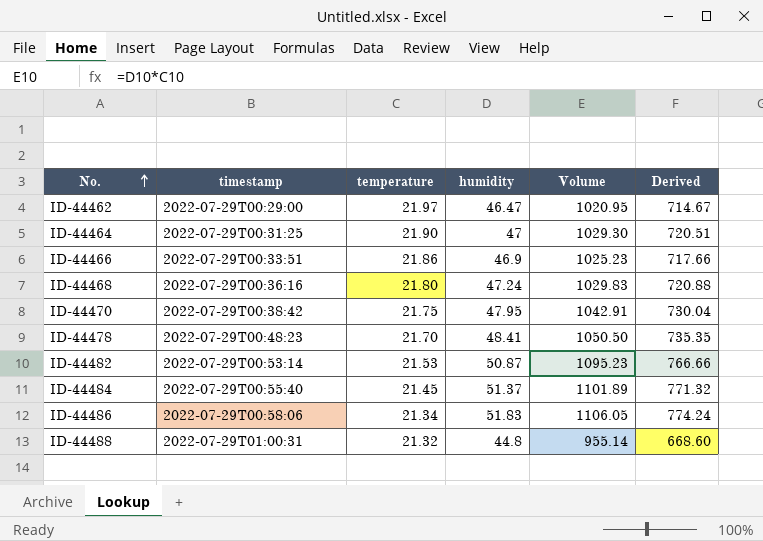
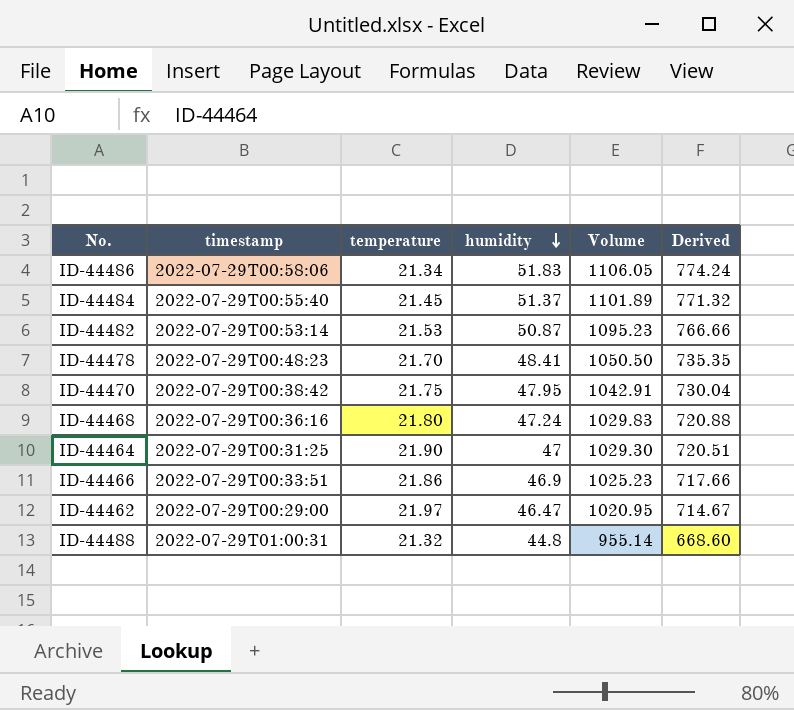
row order: No. ascending -> humidity descending

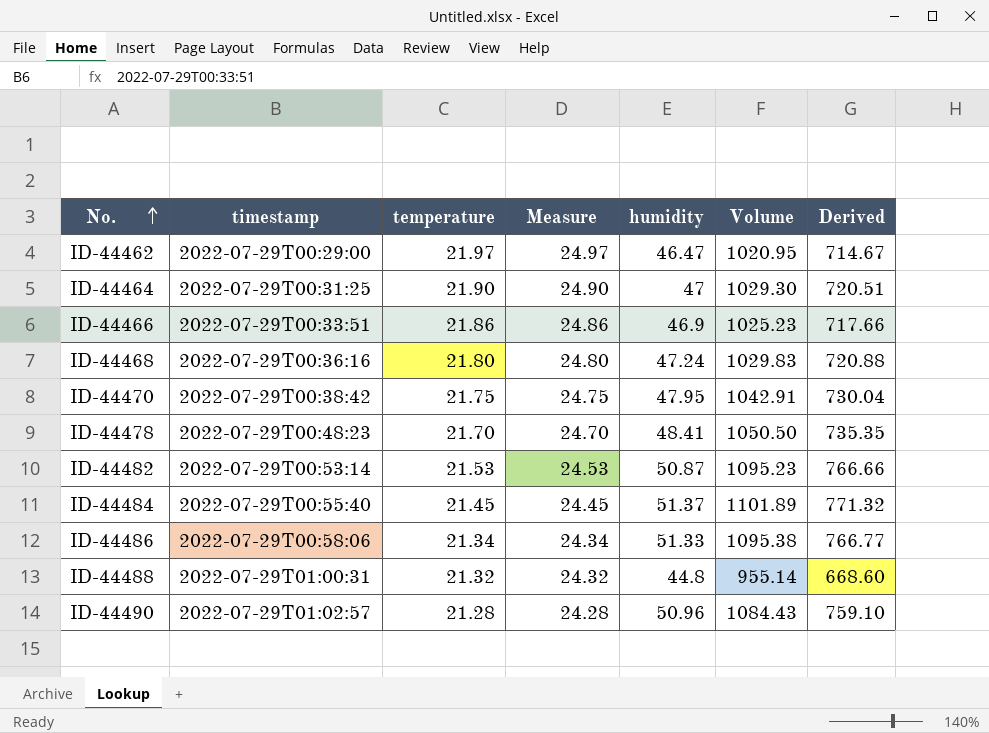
row order: humidity descending -> No. ascending
column Measure | formula: none -> [temperature] + 3
ID-44486 | humidity: 51.83 -> 51.33
ID-44486 | Volume: 1106.05 -> 1095.38
ID-44486 | Derived: 774.24 -> 766.77
row ID-44490: none -> 2022-07-29T01:02:57 | 21.28 | 24.28 | 50.96 | 1084.43 | 759.10

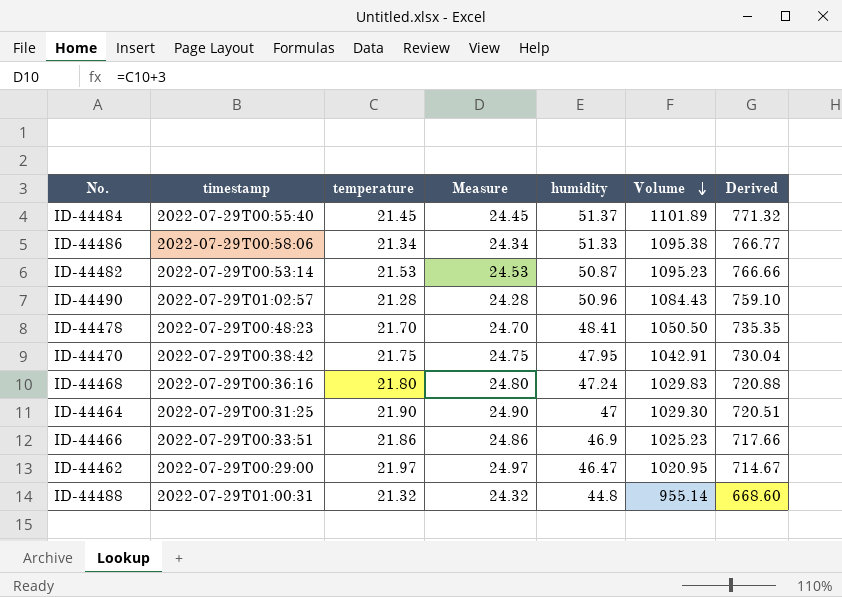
row order: No. ascending -> Volume descending

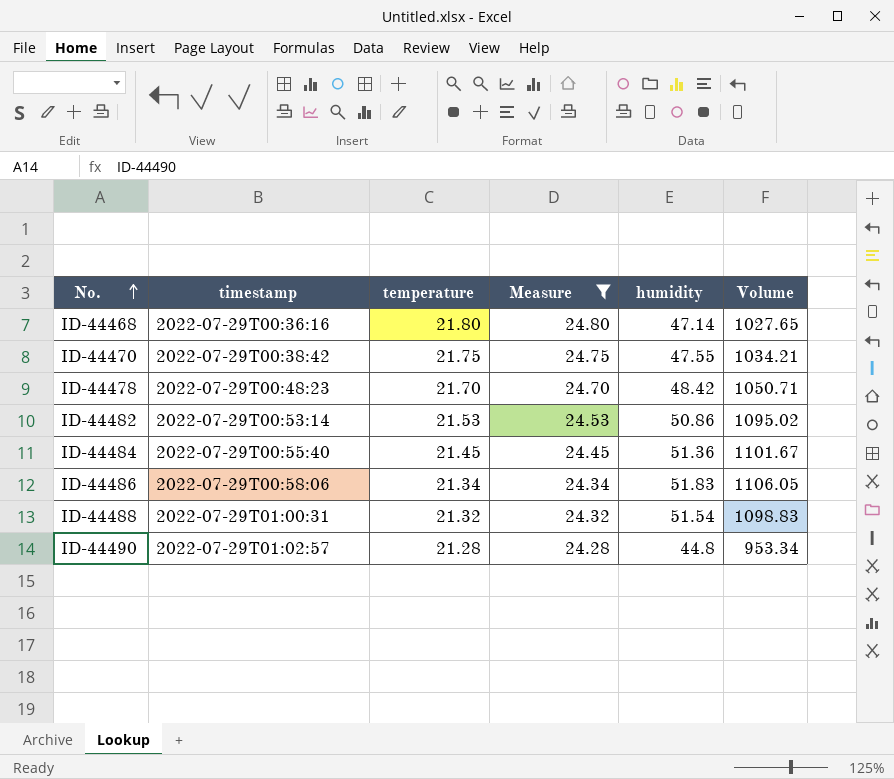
filter: none -> Measure <= 24.80
row order: Volume descending -> No. ascending
column Derived | formula: [Volume] * 0.7 -> none
ID-44468 | humidity: 47.24 -> 47.14
ID-44468 | Volume: 1029.83 -> 1027.65
ID-44470 | humidity: 47.95 -> 47.55
ID-44470 | Volume: 1042.91 -> 1034.21
ID-44478 | humidity: 48.41 -> 48.42
ID-44478 | Volume: 1050.50 -> 1050.71
ID-44482 | humidity: 50.87 -> 50.86
ID-44482 | Volume: 1095.23 -> 1095.02
ID-44484 | humidity: 51.37 -> 51.36
ID-44484 | Volume: 1101.89 -> 1101.67
ID-44486 | humidity: 51.33 -> 51.83
ID-44486 | Volume: 1095.38 -> 1106.05
ID-44488 | humidity: 44.8 -> 51.54
ID-44488 | Volume: 955.14 -> 1098.83
ID-44490 | humidity: 50.96 -> 44.8
ID-44490 | Volume: 1084.43 -> 953.34

